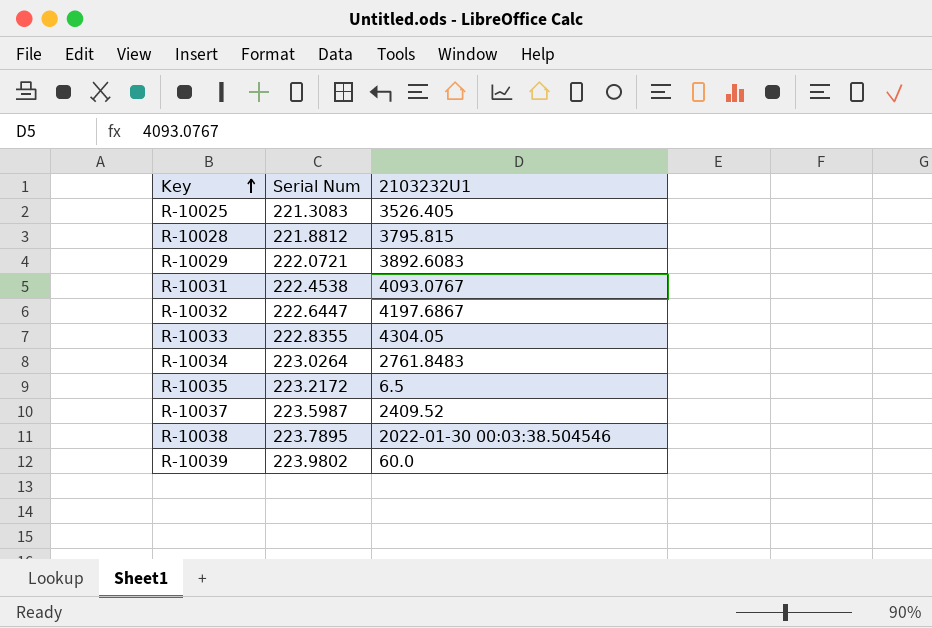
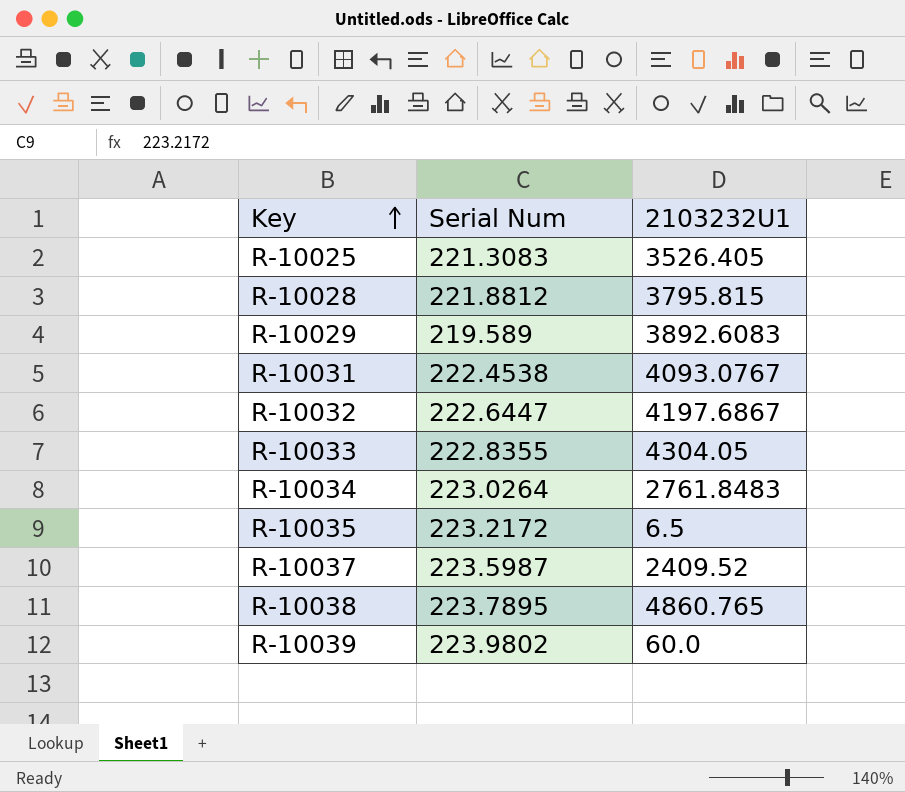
R-10029 | Serial Num: 222.0721 -> 219.589
R-10038 | 2103232U1: 2022-01-30 00:03:38.504546 -> 4860.765

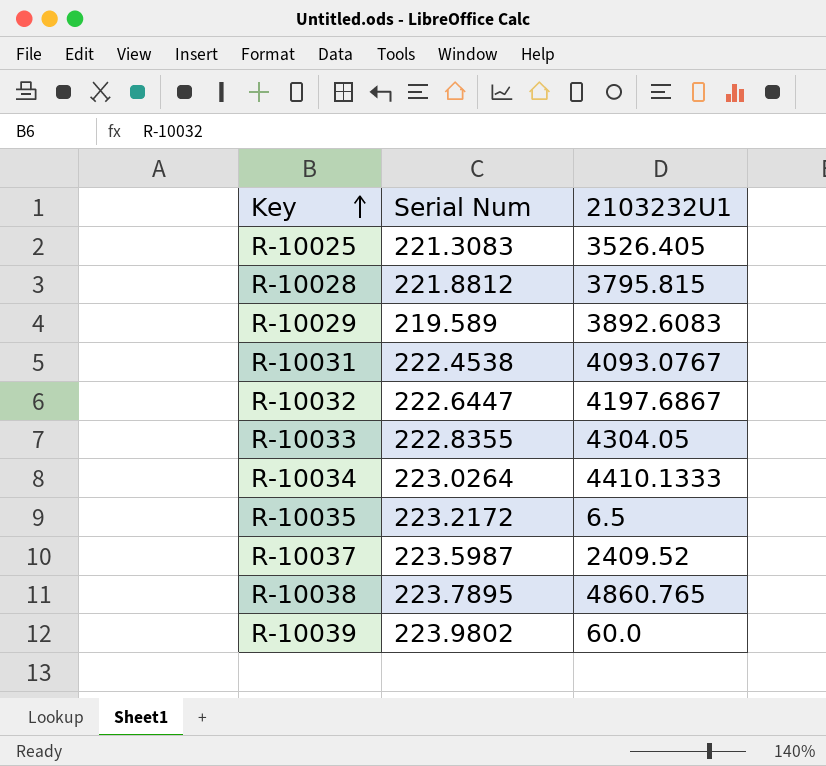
R-10034 | 2103232U1: 2761.8483 -> 4410.1333

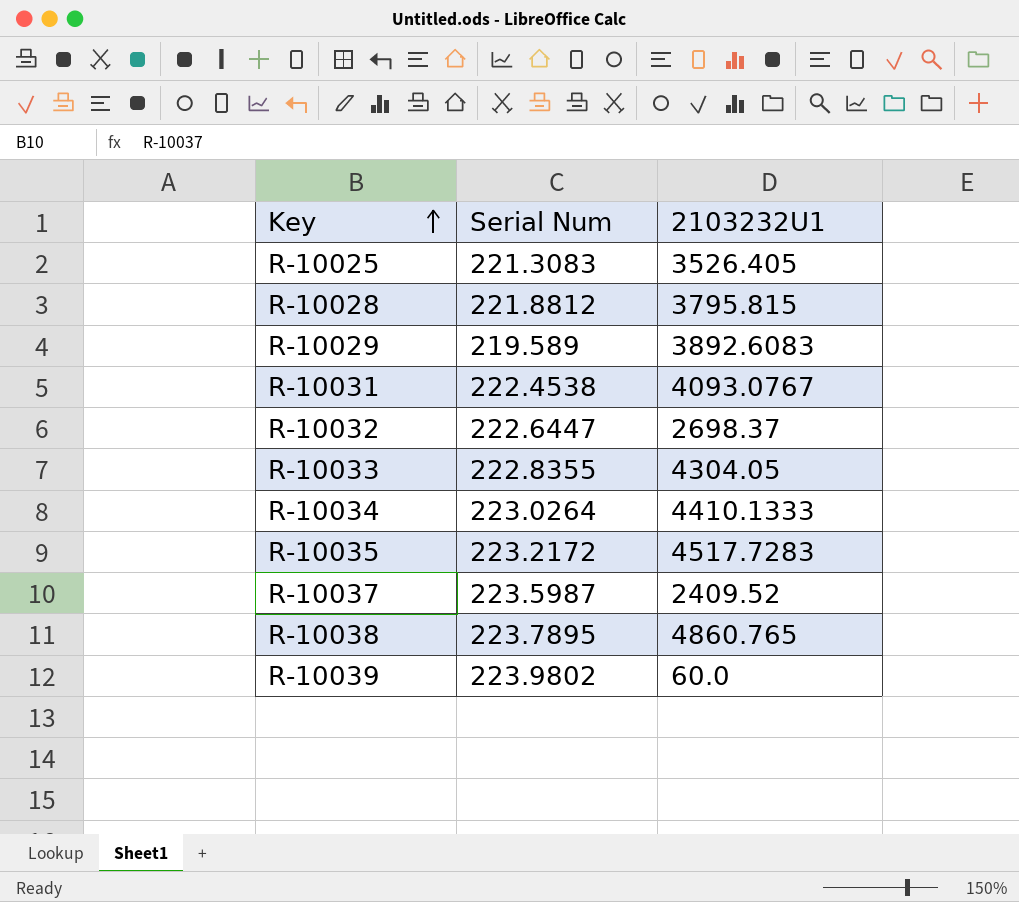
R-10032 | 2103232U1: 4197.6867 -> 2698.37
R-10035 | 2103232U1: 6.5 -> 4517.7283

